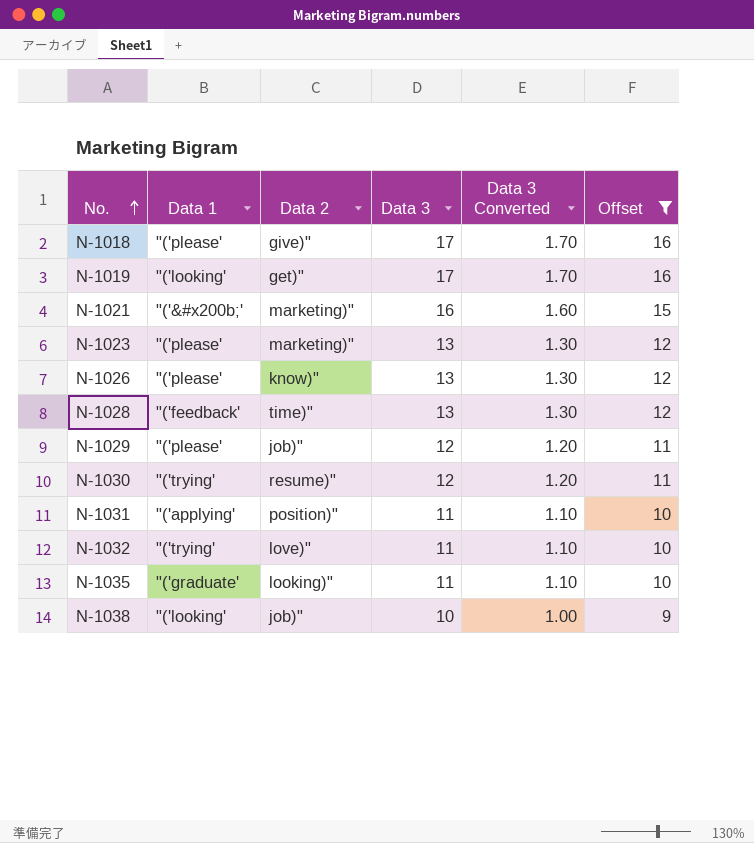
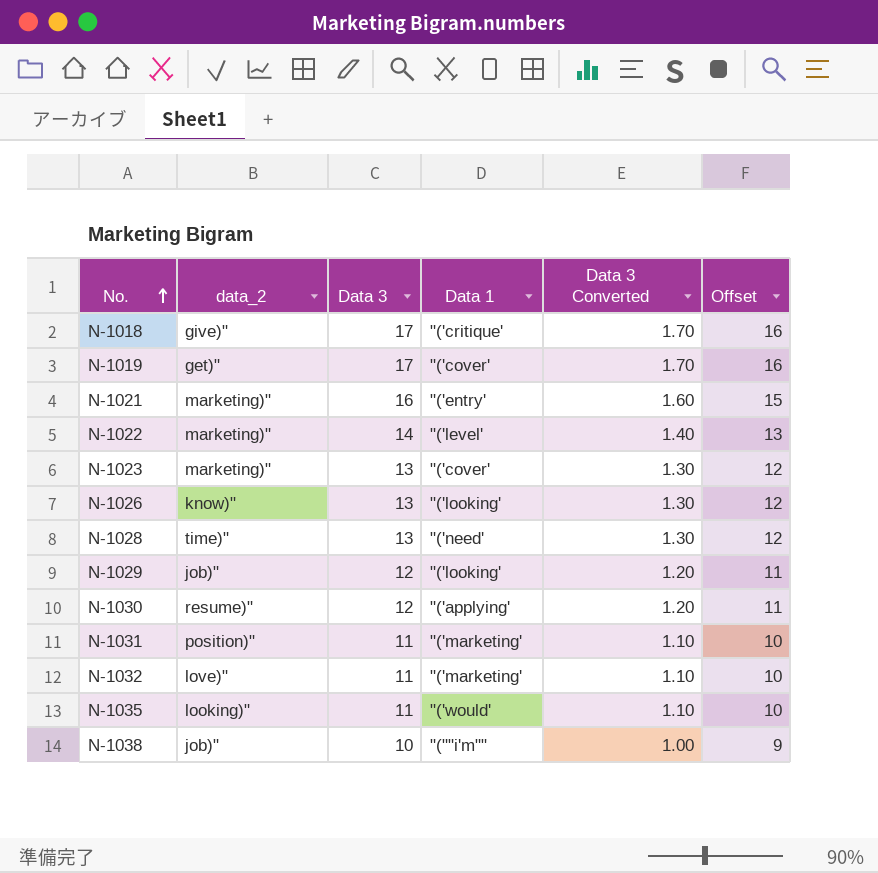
filter: Offset != 13 -> none
column name: Data 2 -> data_2
column Data 1 | position: 2 -> 4
N-1018 | Data 1: "('please' -> "('critique'
N-1019 | Data 1: "('looking' -> "('cover'
N-1021 | Data 1: "('&#x200b;' -> "('entry'
N-1023 | Data 1: "('please' -> "('cover'
N-1026 | Data 1: "('please' -> "('looking'
N-1028 | Data 1: "('feedback' -> "('need'
N-1029 | Data 1: "('please' -> "('looking'
N-1030 | Data 1: "('trying' -> "('applying'
N-1031 | Data 1: "('applying' -> "('marketing'
N-1032 | Data 1: "('trying' -> "('marketing'
N-1035 | Data 1: "('graduate' -> "('would'
N-1038 | Data 1: "('looking' -> "(""i'm""

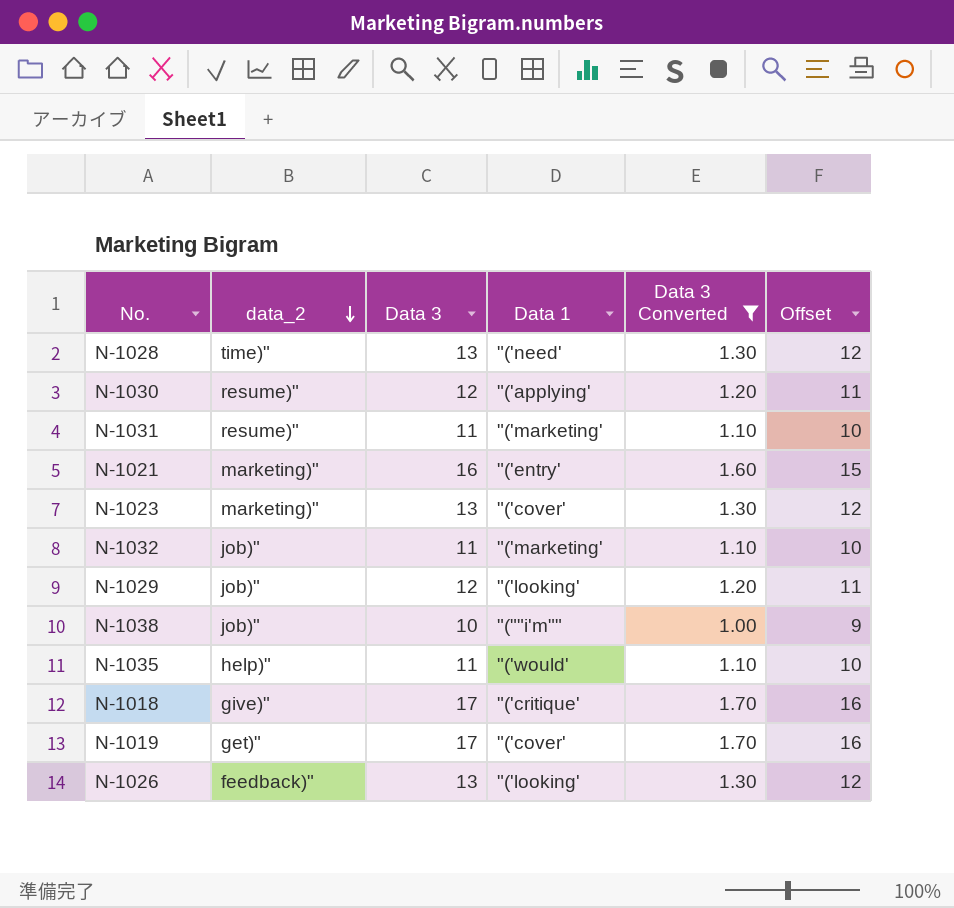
filter: none -> Data 3 Converted != 1.40
row order: No. ascending -> data_2 descending
N-1031 | data_2: position)" -> resume)"
N-1032 | data_2: love)" -> job)"
N-1035 | data_2: looking)" -> help)"
N-1026 | data_2: know)" -> feedback)"

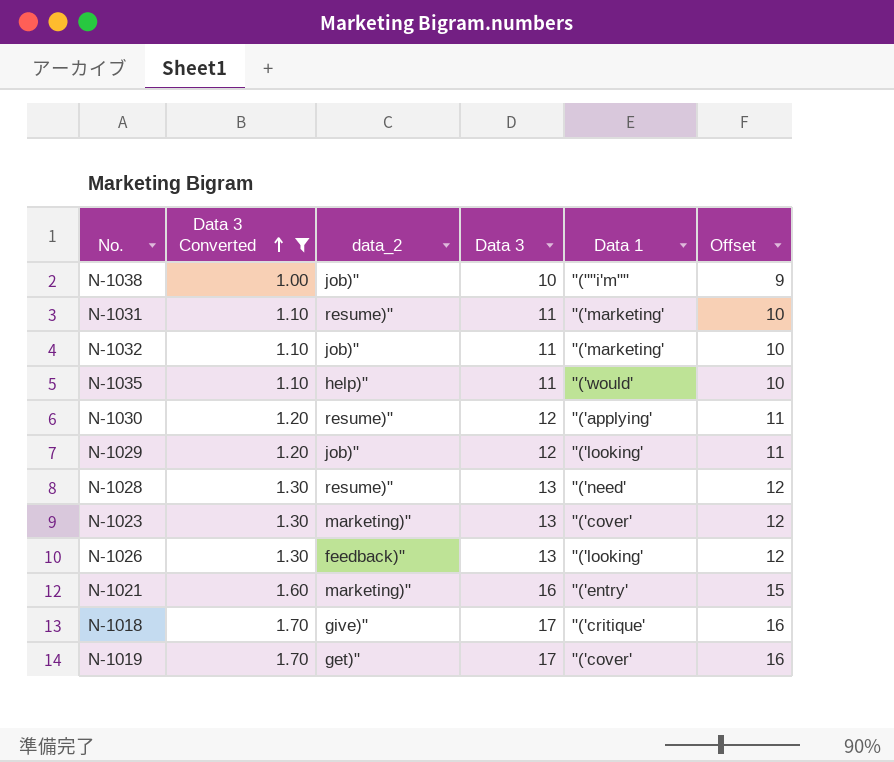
row order: data_2 descending -> Data 3 Converted ascending
column Data 3 Converted | position: 5 -> 2
N-1028 | data_2: time)" -> resume)"

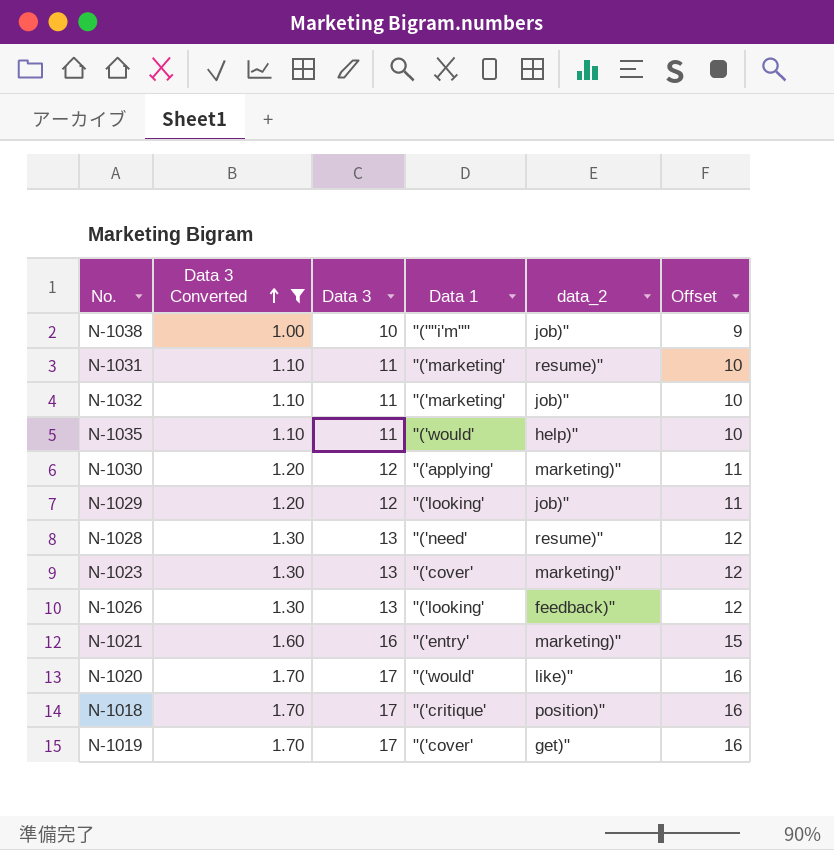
column data_2 | position: 3 -> 5
N-1030 | data_2: resume)" -> marketing)"
row N-1020: none -> 1.70 | 17 | "('would' | like)" | 16
N-1018 | data_2: give)" -> position)"

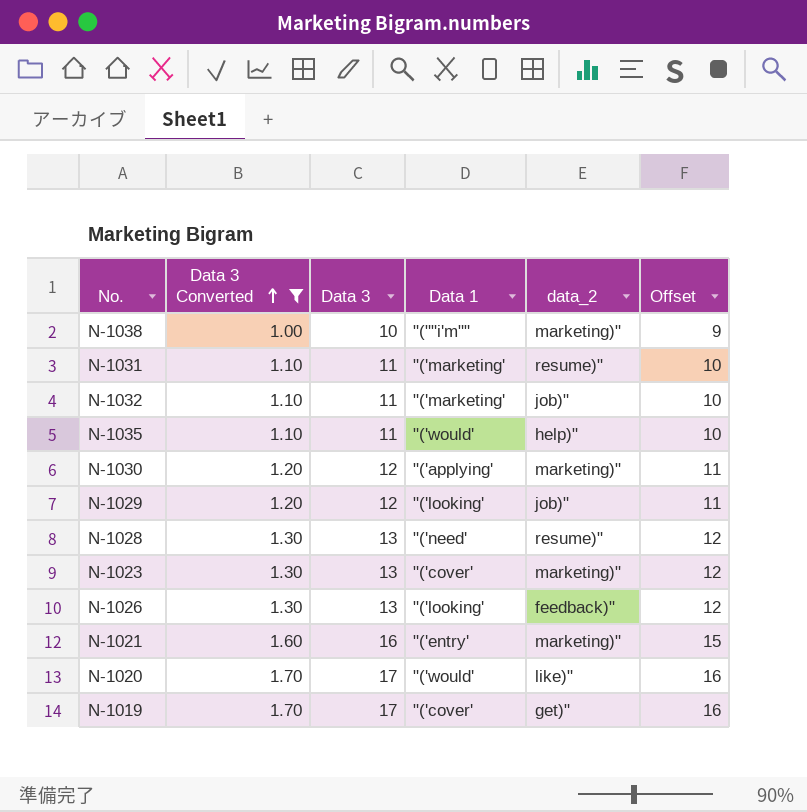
row N-1018: 1.70 | 17 | "('critique' | position)" | 16 -> none
N-1038 | data_2: job)" -> marketing)"

